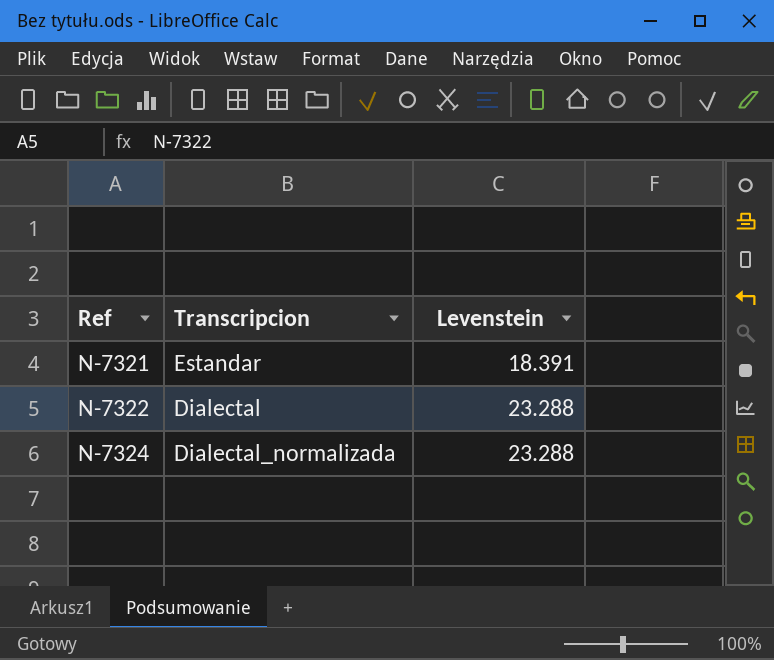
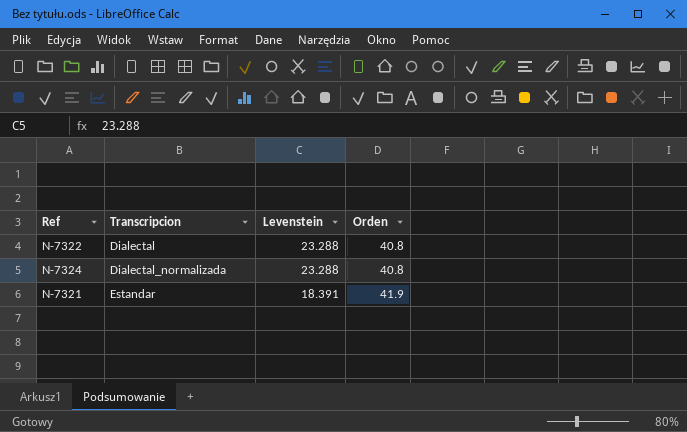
row order: Ref ascending -> Transcripcion ascending
column Orden | position: none -> 4

